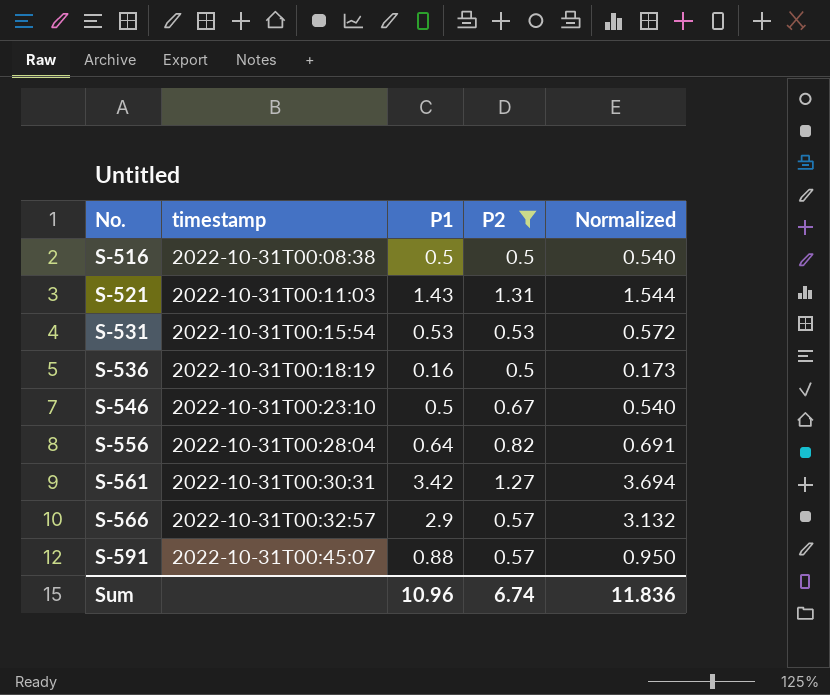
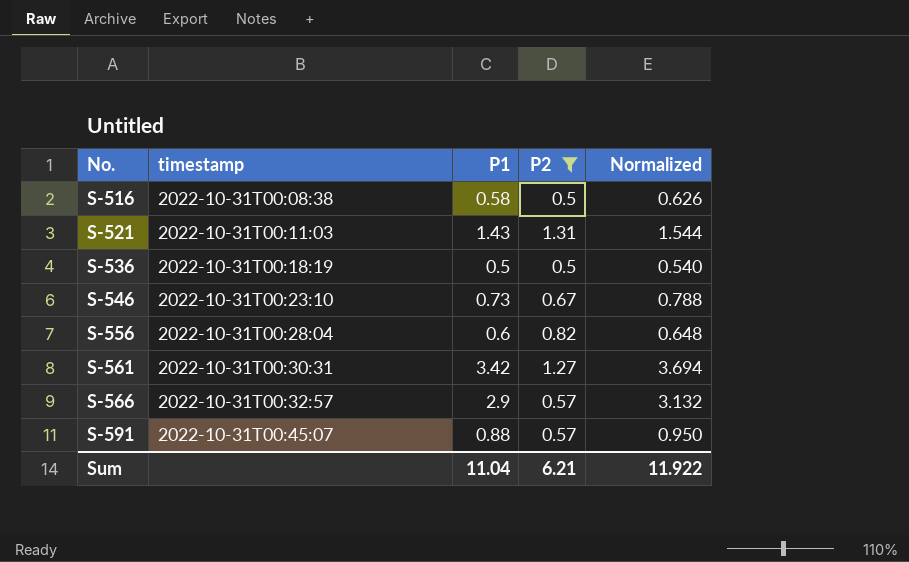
row S-531: 2022-10-31T00:15:54 | 0.53 | 0.53 | 0.572 -> none
S-516 | P1: 0.5 -> 0.58
S-516 | Normalized: 0.540 -> 0.626
S-536 | P1: 0.16 -> 0.5
S-536 | Normalized: 0.173 -> 0.540
S-546 | P1: 0.5 -> 0.73
S-546 | Normalized: 0.540 -> 0.788
S-556 | P1: 0.64 -> 0.6
S-556 | Normalized: 0.691 -> 0.648
Sum | P1: 10.96 -> 11.04
Sum | P2: 6.74 -> 6.21
Sum | Normalized: 11.836 -> 11.922

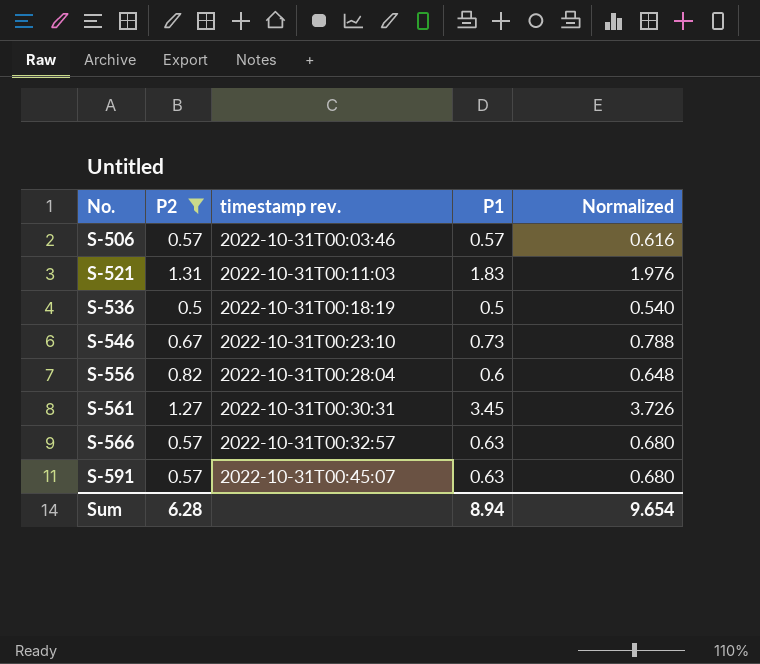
column P2 | position: 4 -> 2
column name: timestamp -> timestamp rev.
row S-516: 2022-10-31T00:08:38 | 0.58 | 0.5 | 0.626 -> none
row S-506: none -> 0.57 | 2022-10-31T00:03:46 | 0.57 | 0.616
S-521 | P1: 1.43 -> 1.83
S-521 | Normalized: 1.544 -> 1.976
S-561 | P1: 3.42 -> 3.45
S-561 | Normalized: 3.694 -> 3.726
S-566 | P1: 2.9 -> 0.63
S-566 | Normalized: 3.132 -> 0.680
S-591 | P1: 0.88 -> 0.63
S-591 | Normalized: 0.950 -> 0.680
Sum | P2: 6.21 -> 6.28
Sum | P1: 11.04 -> 8.94
Sum | Normalized: 11.922 -> 9.654

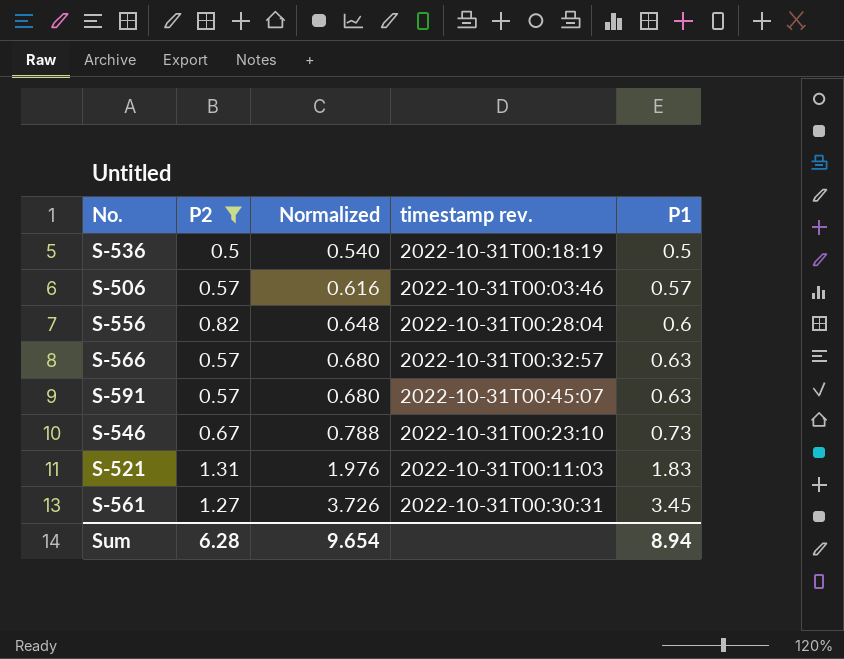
row order: No. ascending -> Normalized ascending
column Normalized | position: 5 -> 3

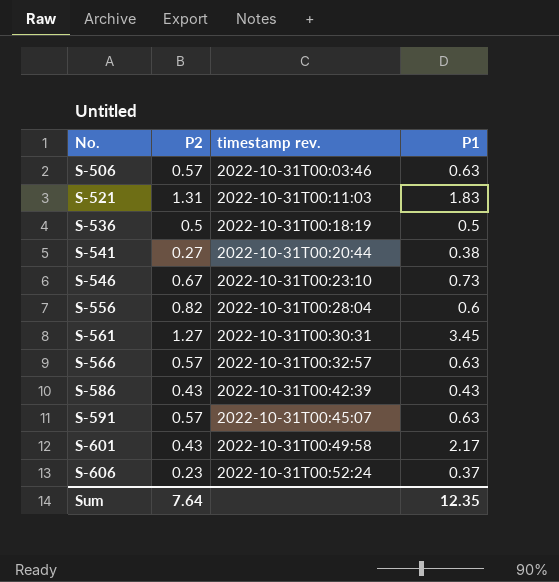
filter: P2 >= 0.5 -> none
row order: Normalized ascending -> No. ascending
column Normalized | formula: [P1] * 1.08 -> none
S-506 | P1: 0.57 -> 0.63
Sum | P2: 6.28 -> 7.64
Sum | P1: 8.94 -> 12.35

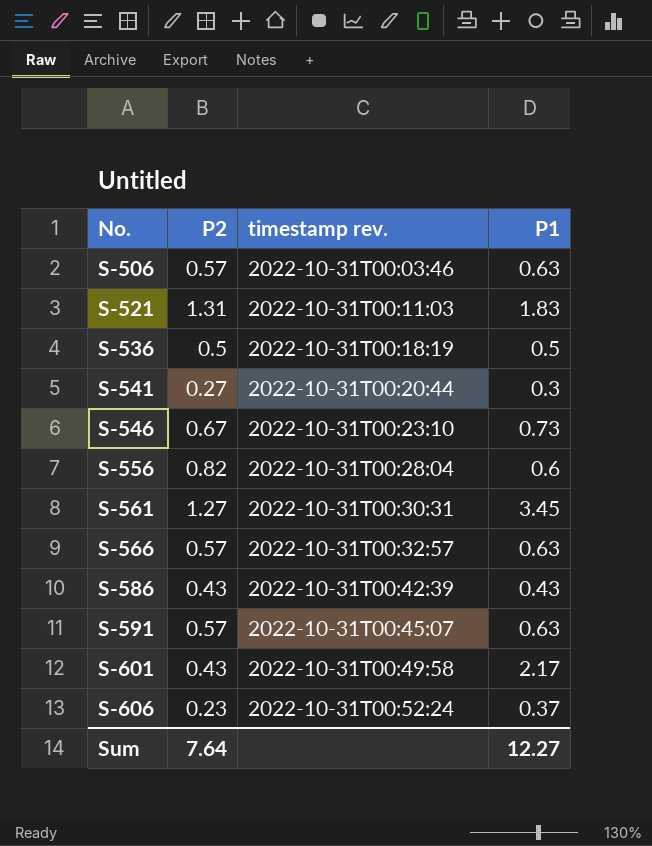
S-541 | P1: 0.38 -> 0.3
Sum | P1: 12.35 -> 12.27

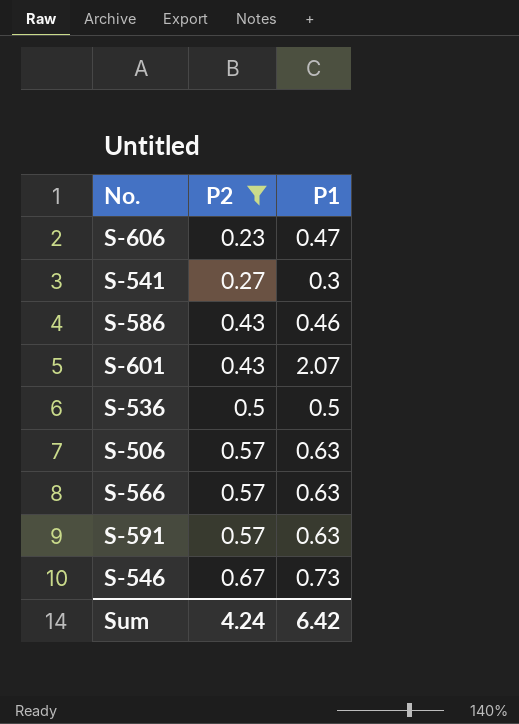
filter: none -> P2 <= 0.67
row order: No. ascending -> P2 ascending
column timestamp rev. | position: 3 -> none
S-606 | P1: 0.37 -> 0.47
S-586 | P1: 0.43 -> 0.46
S-601 | P1: 2.17 -> 2.07
Sum | P2: 7.64 -> 4.24
Sum | P1: 12.27 -> 6.42

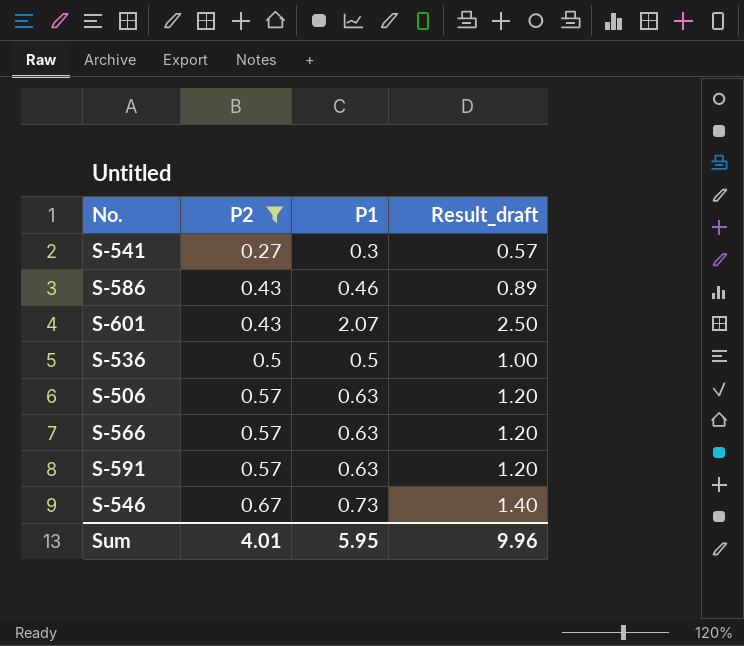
column Result_draft | formula: none -> [P2] + [P1]
row S-606: 0.23 | 0.47 -> none
Sum | P2: 4.24 -> 4.01
Sum | P1: 6.42 -> 5.95

